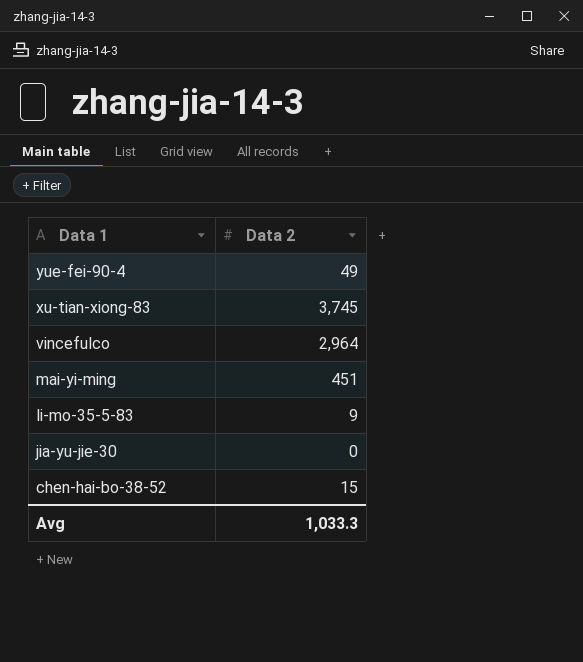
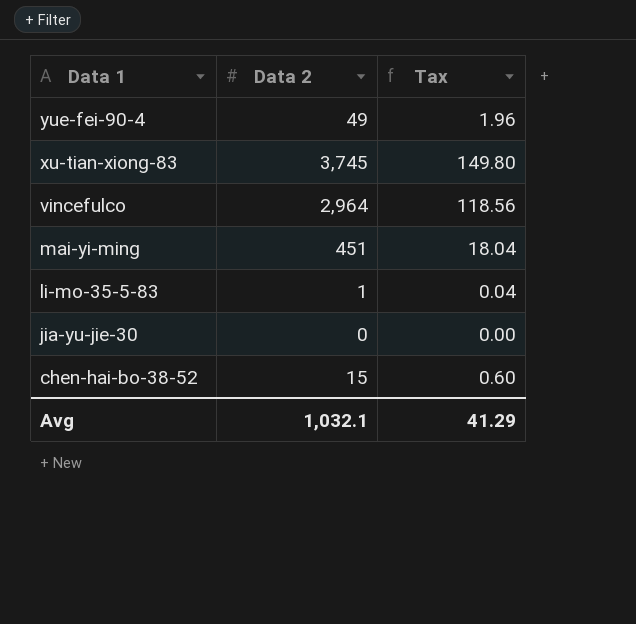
column Tax | formula: none -> [Data 2] * 0.04
li-mo-35-5-83 | Data 2: 9 -> 1
Avg | Data 2: 1,033.3 -> 1,032.1

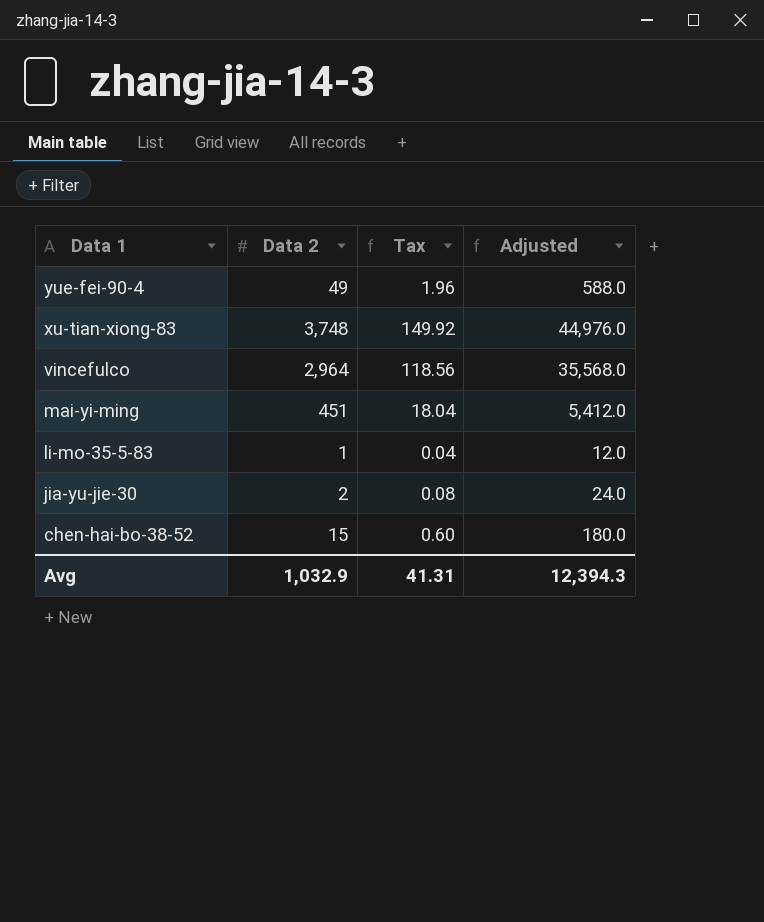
column Adjusted | formula: none -> [Data 2] * 12
xu-tian-xiong-83 | Data 2: 3,745 -> 3,748
xu-tian-xiong-83 | Tax: 149.80 -> 149.92
jia-yu-jie-30 | Data 2: 0 -> 2
jia-yu-jie-30 | Tax: 0.00 -> 0.08
Avg | Data 2: 1,032.1 -> 1,032.9
Avg | Tax: 41.29 -> 41.31

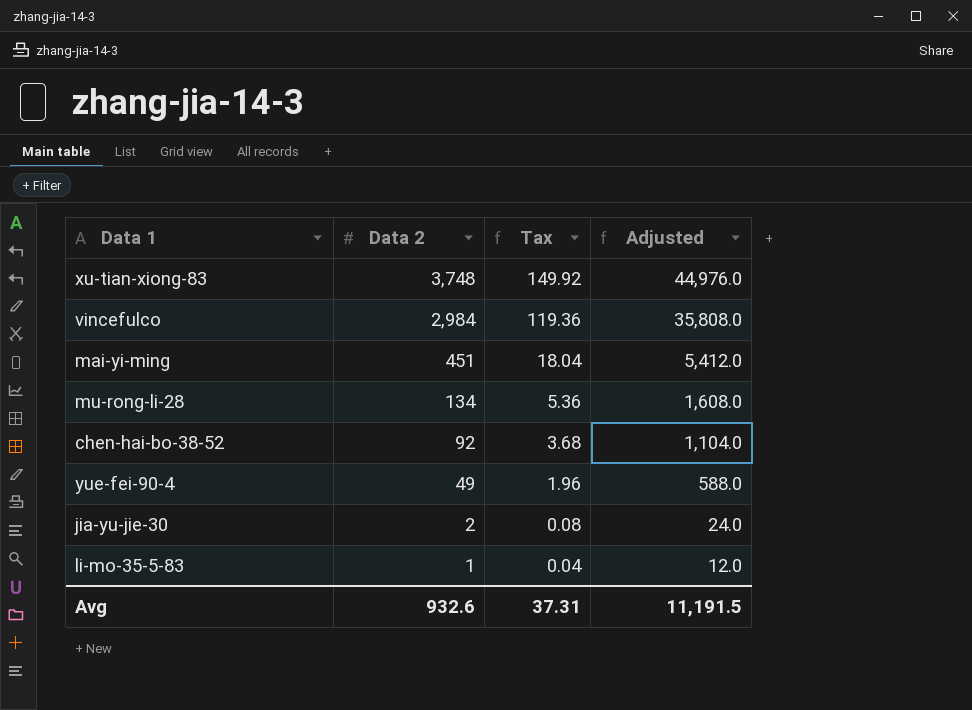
row order: Data 1 descending -> Data 2 descending
vincefulco | Data 2: 2,964 -> 2,984
vincefulco | Tax: 118.56 -> 119.36
vincefulco | Adjusted: 35,568.0 -> 35,808.0
row mu-rong-li-28: none -> 134 | 5.36 | 1,608.0
chen-hai-bo-38-52 | Data 2: 15 -> 92
chen-hai-bo-38-52 | Tax: 0.60 -> 3.68
chen-hai-bo-38-52 | Adjusted: 180.0 -> 1,104.0
Avg | Data 2: 1,032.9 -> 932.6
Avg | Tax: 41.31 -> 37.31
Avg | Adjusted: 12,394.3 -> 11,191.5

